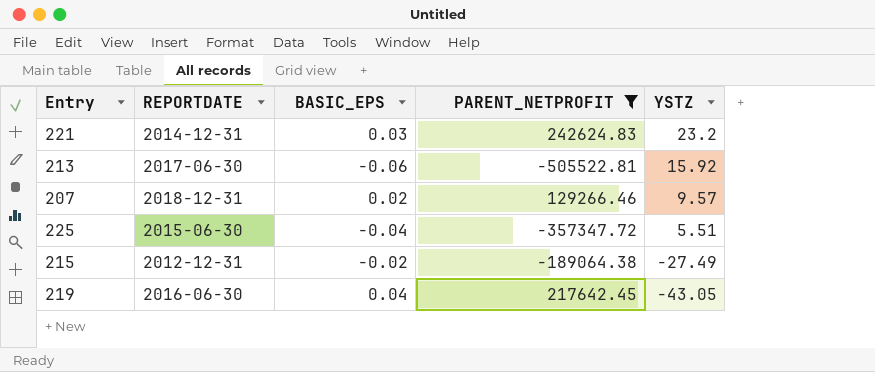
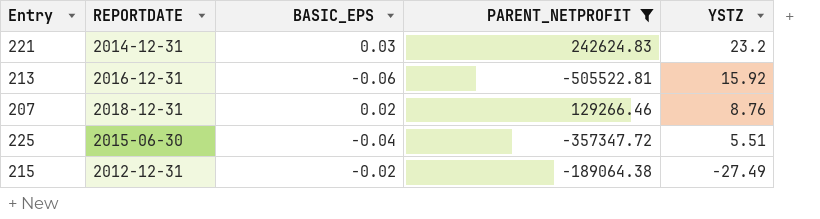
row 219: 2016-06-30 | 0.04 | 217642.45 | -43.05 -> none
213 | REPORTDATE: 2017-06-30 -> 2016-12-31
207 | YSTZ: 9.57 -> 8.76

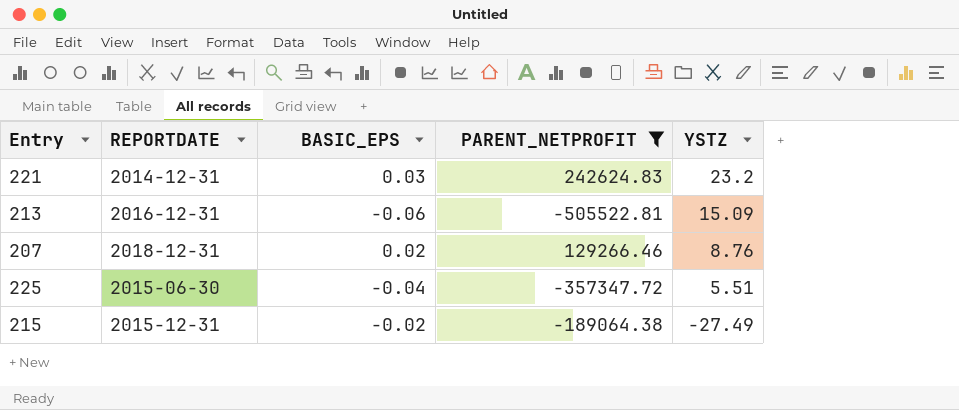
213 | YSTZ: 15.92 -> 15.09
215 | REPORTDATE: 2012-12-31 -> 2015-12-31

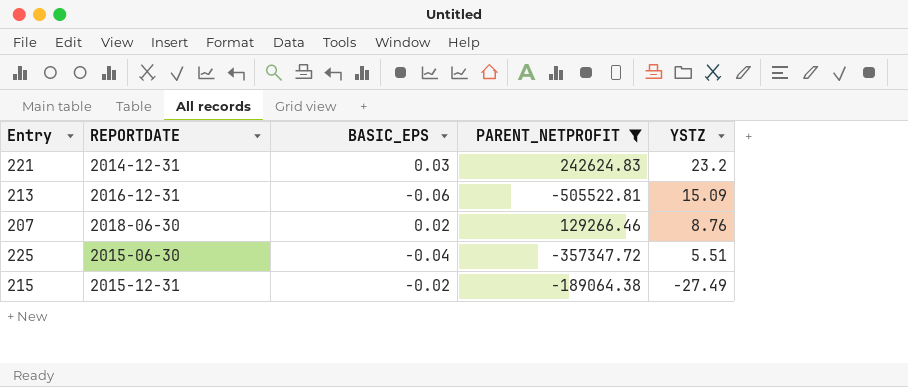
207 | REPORTDATE: 2018-12-31 -> 2018-06-30

